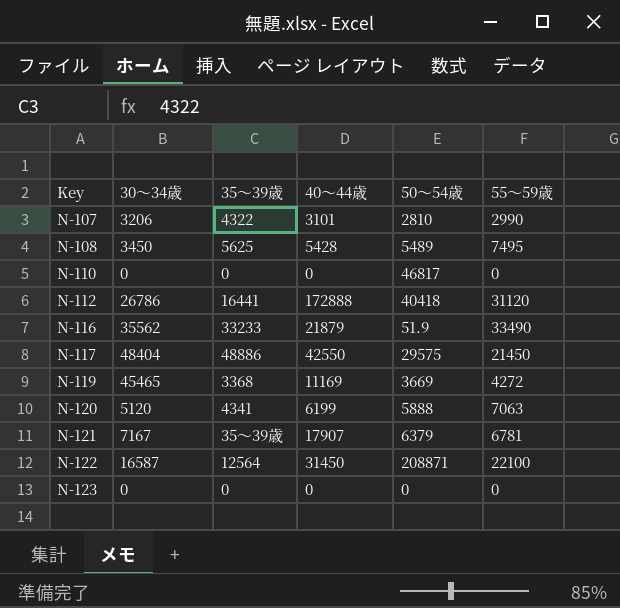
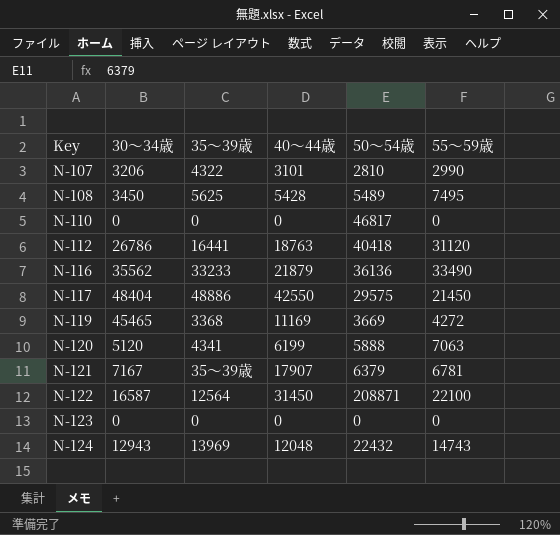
N-112 | 40～44歳: 172888 -> 18763
N-116 | 50～54歳: 51.9 -> 36136
row N-124: none -> 12943 | 13969 | 12048 | 22432 | 14743

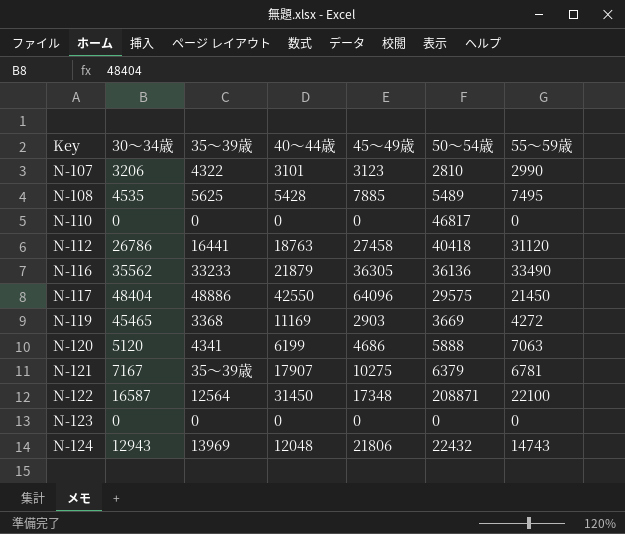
column 45～49歳 | position: none -> 5
N-108 | 30～34歳: 3450 -> 4535

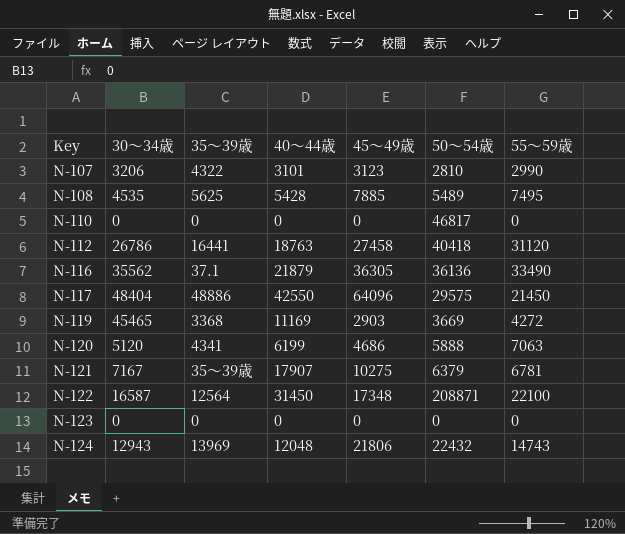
N-116 | 35～39歳: 33233 -> 37.1

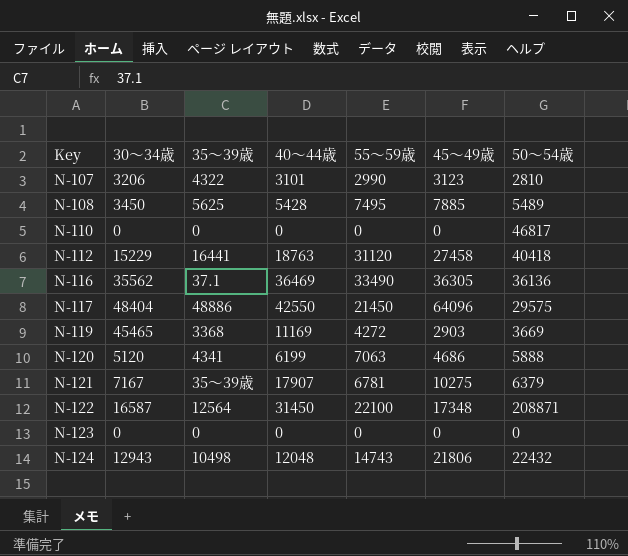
column 55～59歳 | position: 7 -> 5
N-108 | 30～34歳: 4535 -> 3450
N-112 | 30～34歳: 26786 -> 15229
N-116 | 40～44歳: 21879 -> 36469
N-124 | 35～39歳: 13969 -> 10498

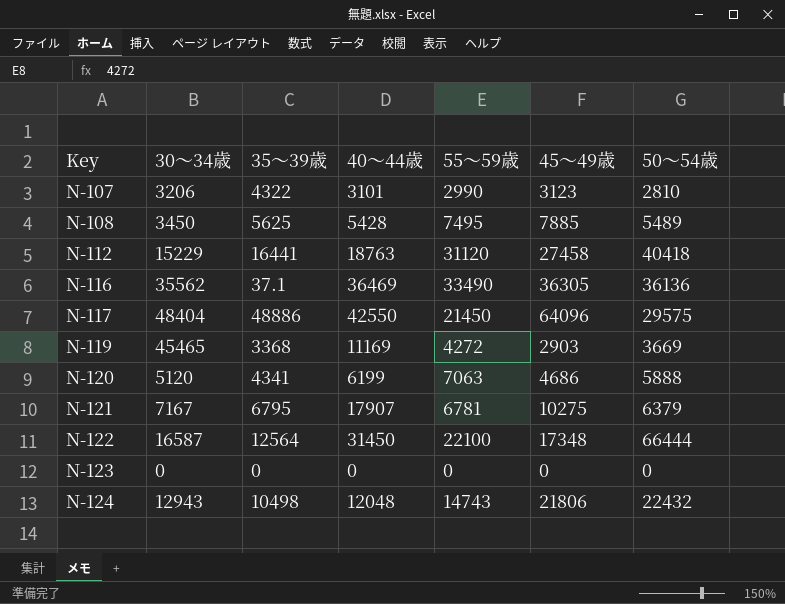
row N-110: 0 | 0 | 0 | 0 | 0 | 46817 -> none
N-121 | 35～39歳: 35～39歳 -> 6795
N-122 | 50～54歳: 208871 -> 66444

